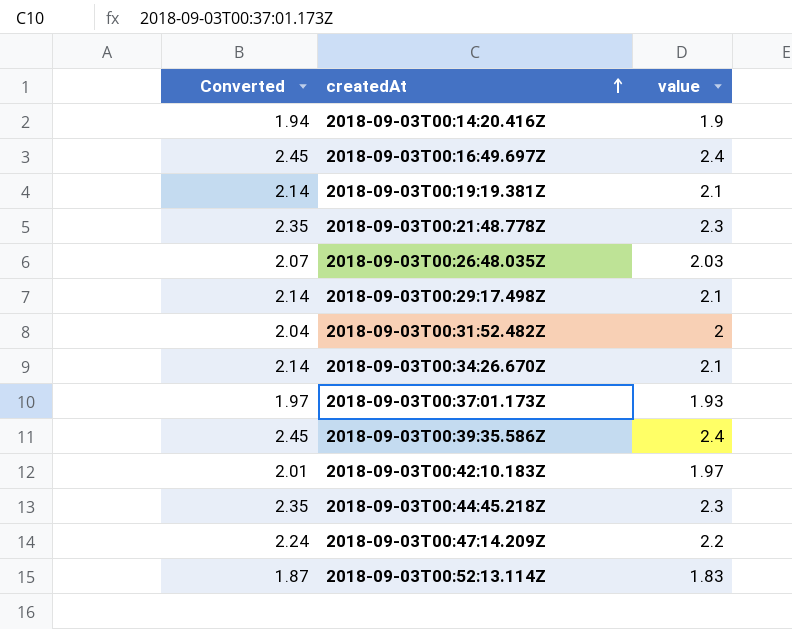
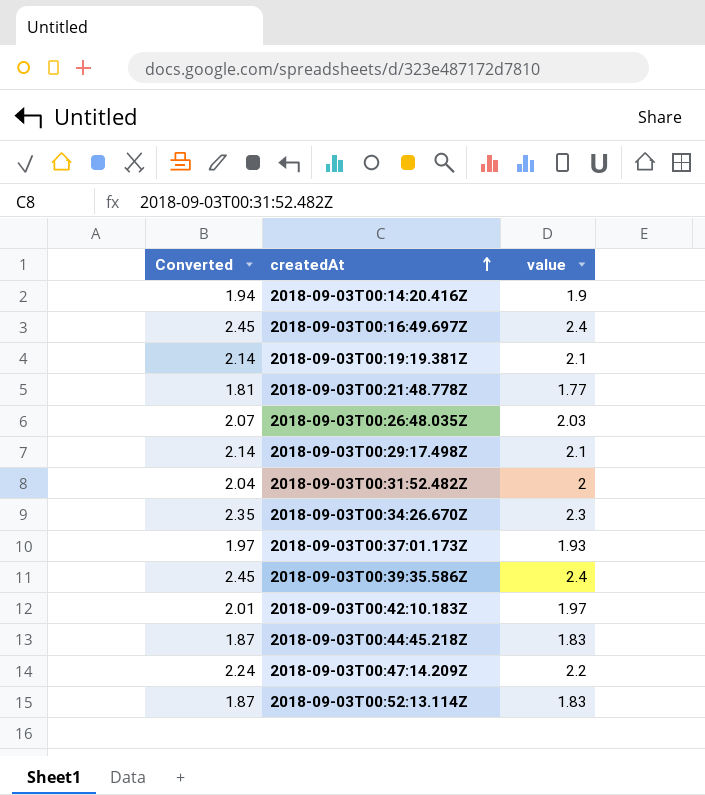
2018-09-03T00:21:48.778Z | Converted: 2.35 -> 1.81
2018-09-03T00:21:48.778Z | value: 2.3 -> 1.77
2018-09-03T00:34:26.670Z | Converted: 2.14 -> 2.35
2018-09-03T00:34:26.670Z | value: 2.1 -> 2.3
2018-09-03T00:44:45.218Z | Converted: 2.35 -> 1.87
2018-09-03T00:44:45.218Z | value: 2.3 -> 1.83

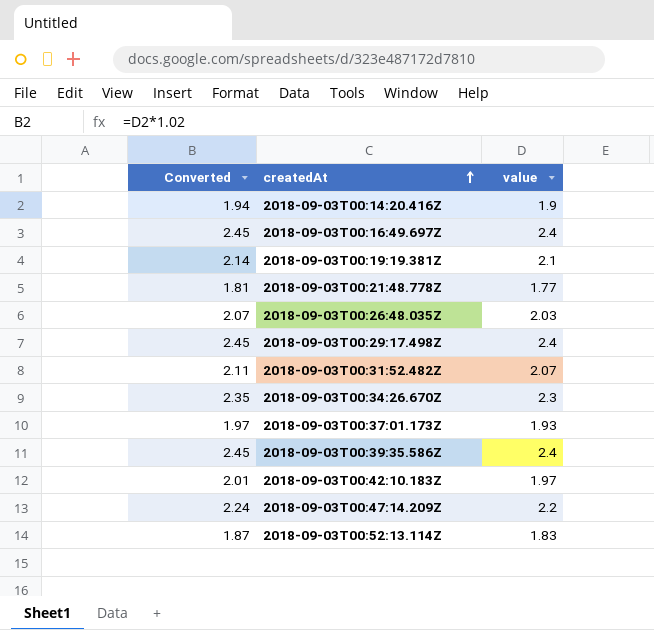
row 2018-09-03T00:44:45.218Z: 1.87 | 1.83 -> none
2018-09-03T00:29:17.498Z | Converted: 2.14 -> 2.45
2018-09-03T00:29:17.498Z | value: 2.1 -> 2.4
2018-09-03T00:31:52.482Z | Converted: 2.04 -> 2.11
2018-09-03T00:31:52.482Z | value: 2 -> 2.07

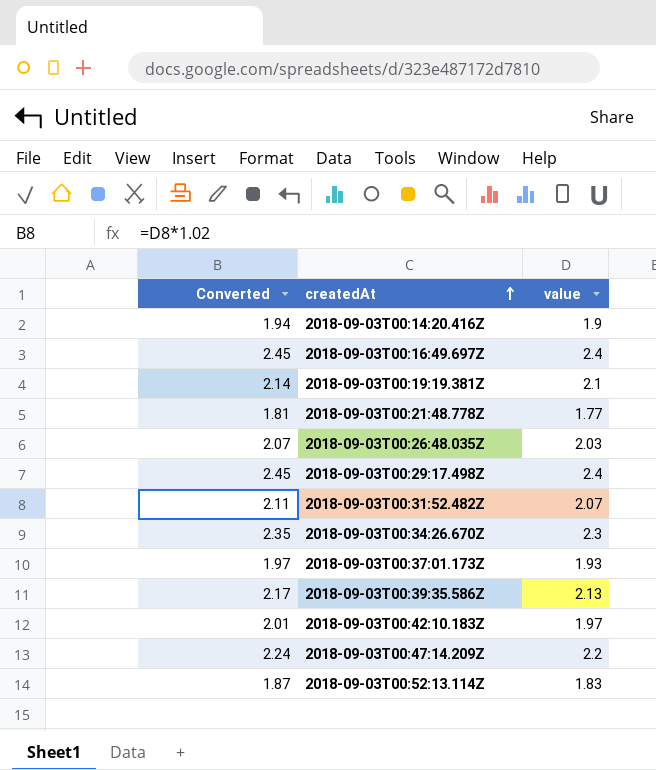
2018-09-03T00:39:35.586Z | Converted: 2.45 -> 2.17
2018-09-03T00:39:35.586Z | value: 2.4 -> 2.13

